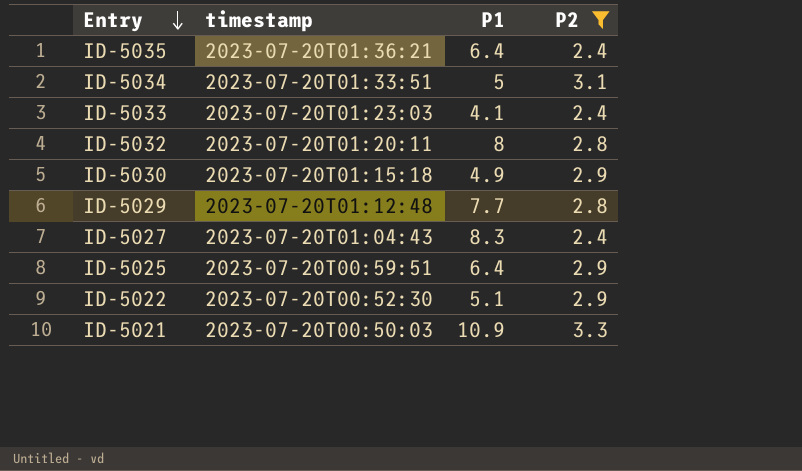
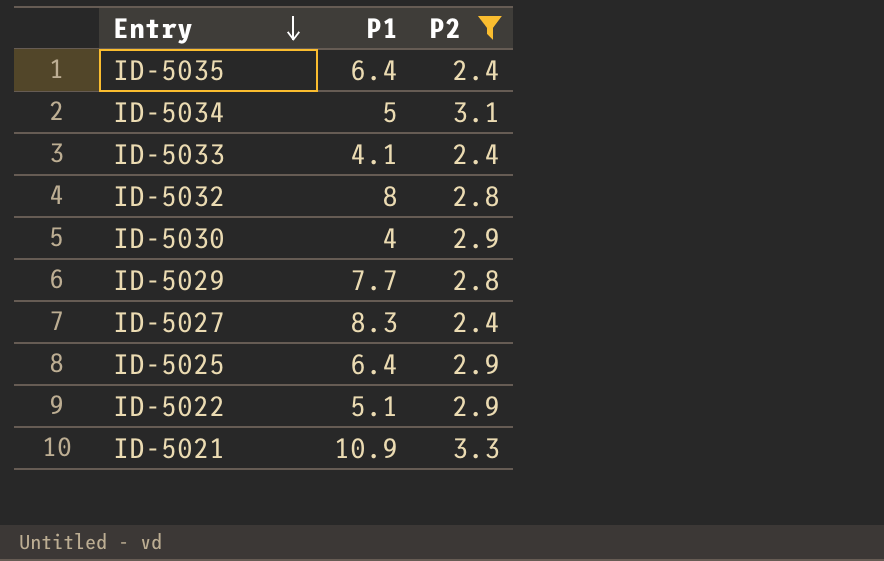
column timestamp | position: 2 -> none
ID-5030 | P1: 4.9 -> 4

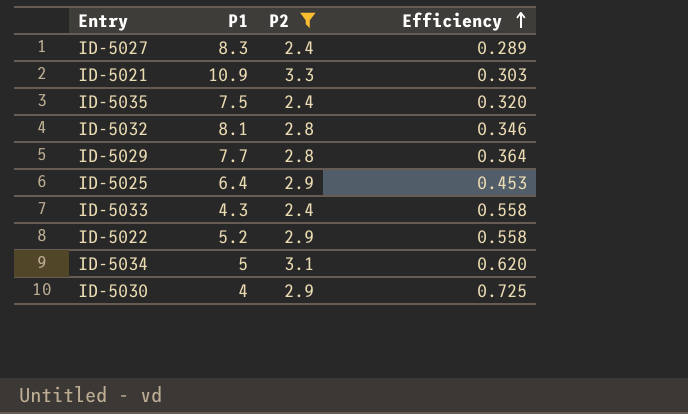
row order: Entry descending -> Efficiency ascending
column Efficiency | formula: none -> [P2] / [P1]
ID-5035 | P1: 6.4 -> 7.5
ID-5032 | P1: 8 -> 8.1
ID-5033 | P1: 4.1 -> 4.3
ID-5022 | P1: 5.1 -> 5.2

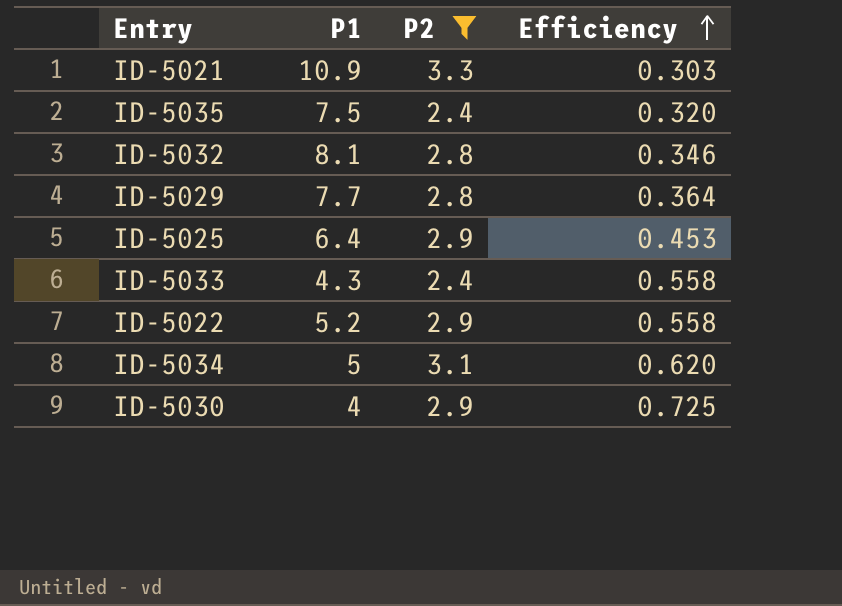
row ID-5027: 8.3 | 2.4 | 0.289 -> none

